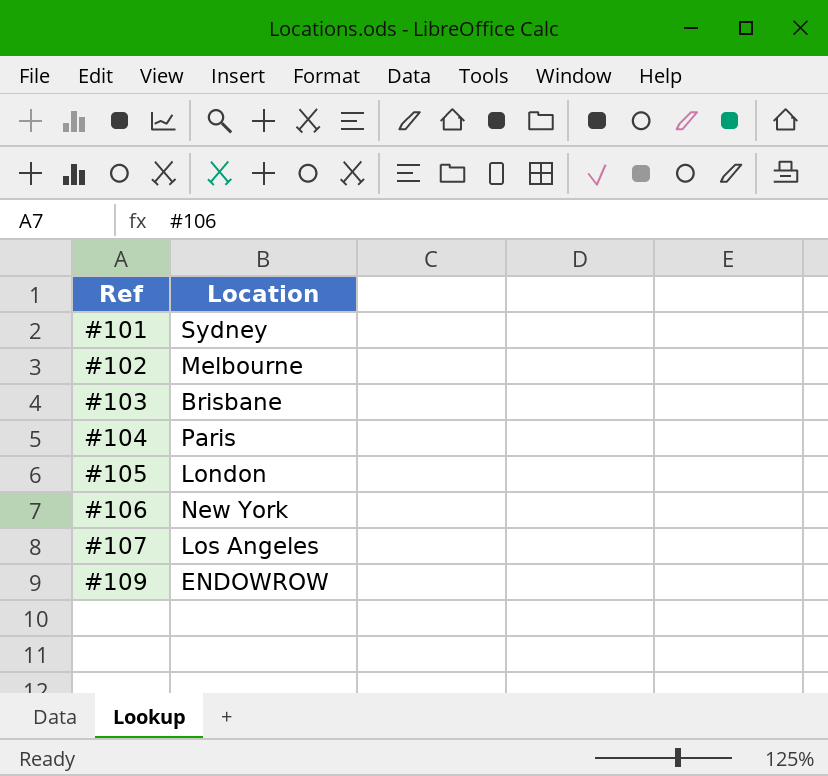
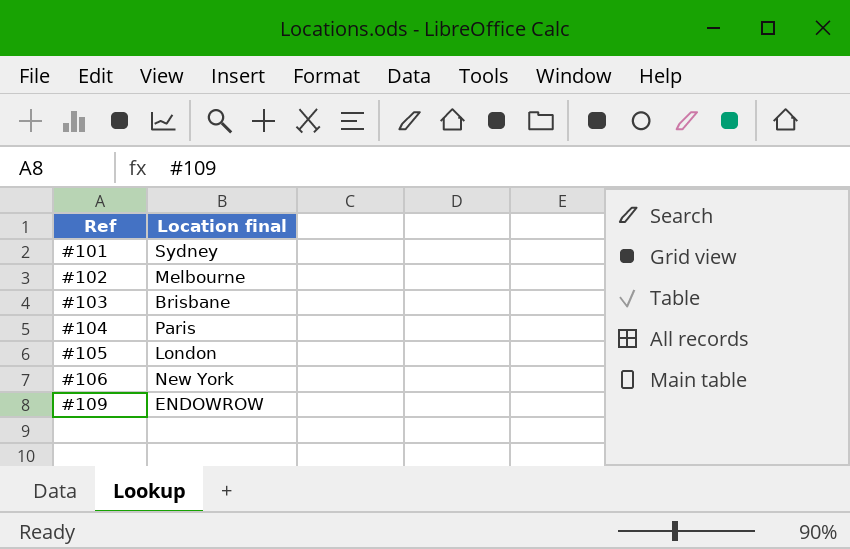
column name: Location -> Location final
row #107: Los Angeles -> none

